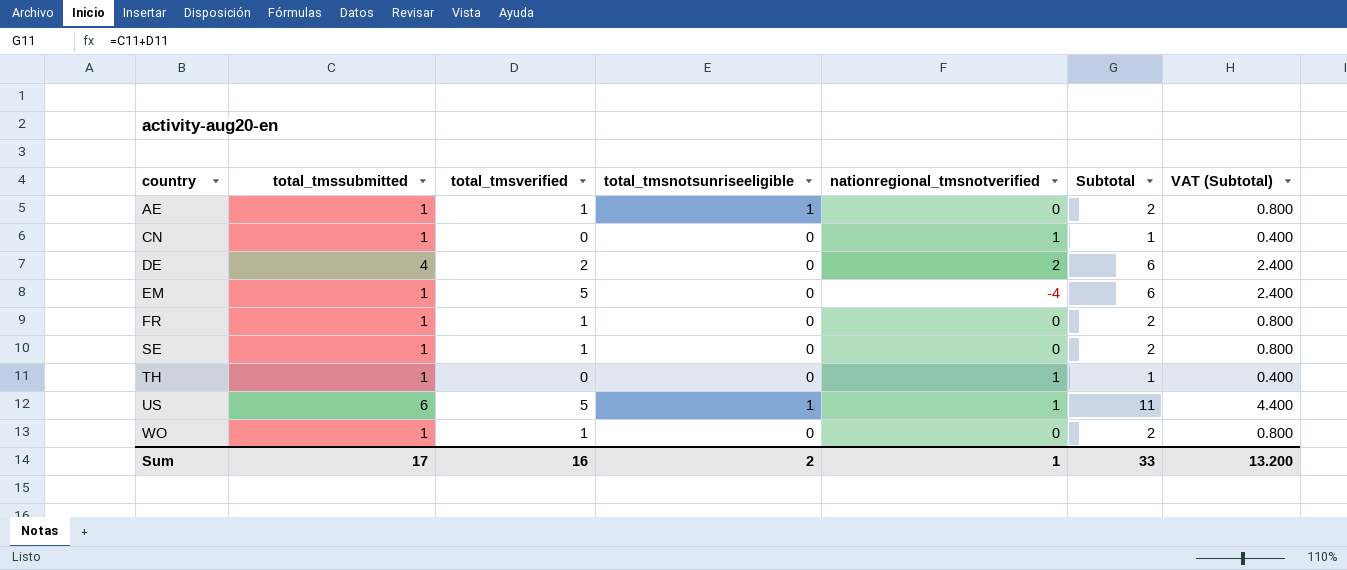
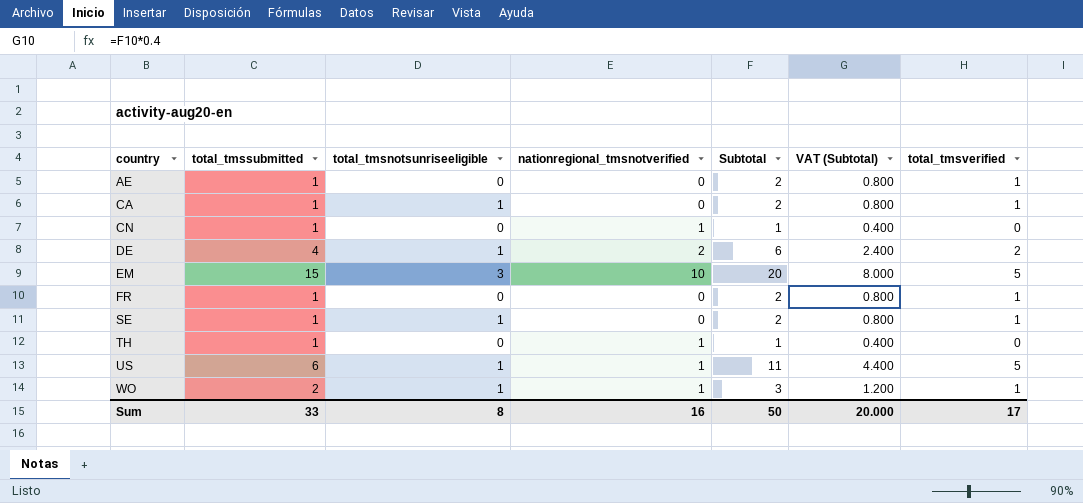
column total_tmsverified | position: 3 -> 7
AE | total_tmsnotsunriseeligible: 1 -> 0
row CA: none -> 1 | 1 | 0 | 2 | 0.800 | 1
DE | total_tmsnotsunriseeligible: 0 -> 1
EM | total_tmssubmitted: 1 -> 15
EM | total_tmsnotsunriseeligible: 0 -> 3
EM | nationregional_tmsnotverified: -4 -> 10
EM | Subtotal: 6 -> 20
EM | VAT (Subtotal): 2.400 -> 8.000
SE | total_tmsnotsunriseeligible: 0 -> 1
WO | total_tmssubmitted: 1 -> 2
WO | total_tmsnotsunriseeligible: 0 -> 1
WO | nationregional_tmsnotverified: 0 -> 1
WO | Subtotal: 2 -> 3
WO | VAT (Subtotal): 0.800 -> 1.200
Sum | total_tmssubmitted: 17 -> 33
Sum | total_tmsnotsunriseeligible: 2 -> 8
Sum | nationregional_tmsnotverified: 1 -> 16
Sum | Subtotal: 33 -> 50
Sum | VAT (Subtotal): 13.200 -> 20.000
Sum | total_tmsverified: 16 -> 17

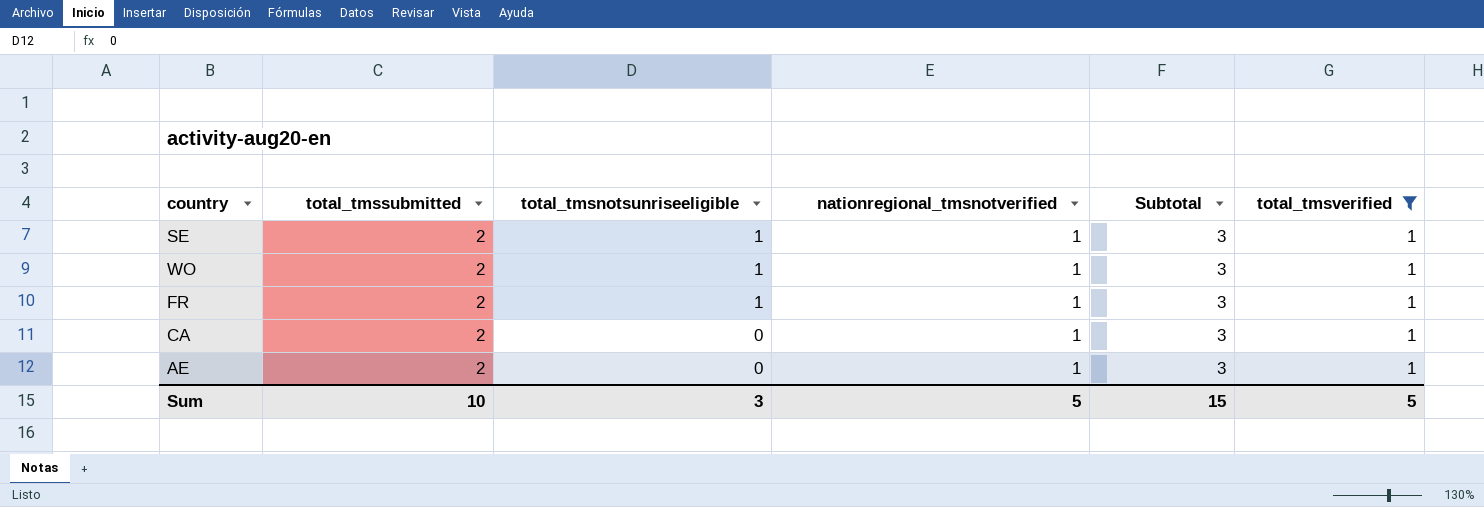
filter: none -> total_tmsverified = 1
row order: country ascending -> total_tmsnotsunriseeligible descending
column VAT (Subtotal) | formula: [Subtotal] * 0.4 -> none
SE | total_tmssubmitted: 1 -> 2
SE | nationregional_tmsnotverified: 0 -> 1
SE | Subtotal: 2 -> 3
FR | total_tmssubmitted: 1 -> 2
FR | total_tmsnotsunriseeligible: 0 -> 1
FR | nationregional_tmsnotverified: 0 -> 1
FR | Subtotal: 2 -> 3
CA | total_tmssubmitted: 1 -> 2
CA | total_tmsnotsunriseeligible: 1 -> 0
CA | nationregional_tmsnotverified: 0 -> 1
CA | Subtotal: 2 -> 3
AE | total_tmssubmitted: 1 -> 2
AE | nationregional_tmsnotverified: 0 -> 1
AE | Subtotal: 2 -> 3
Sum | total_tmssubmitted: 33 -> 10
Sum | total_tmsnotsunriseeligible: 8 -> 3
Sum | nationregional_tmsnotverified: 16 -> 5
Sum | Subtotal: 50 -> 15
Sum | total_tmsverified: 17 -> 5

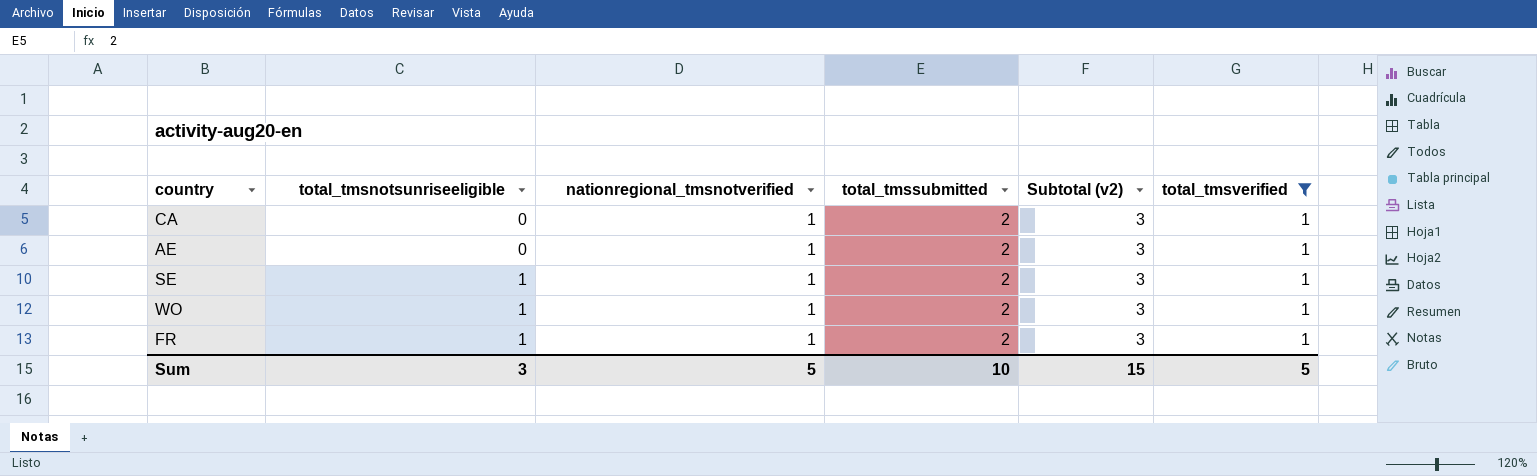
row order: total_tmsnotsunriseeligible descending -> total_tmsnotsunriseeligible ascending
column total_tmssubmitted | position: 2 -> 4
column name: Subtotal -> Subtotal (v2)

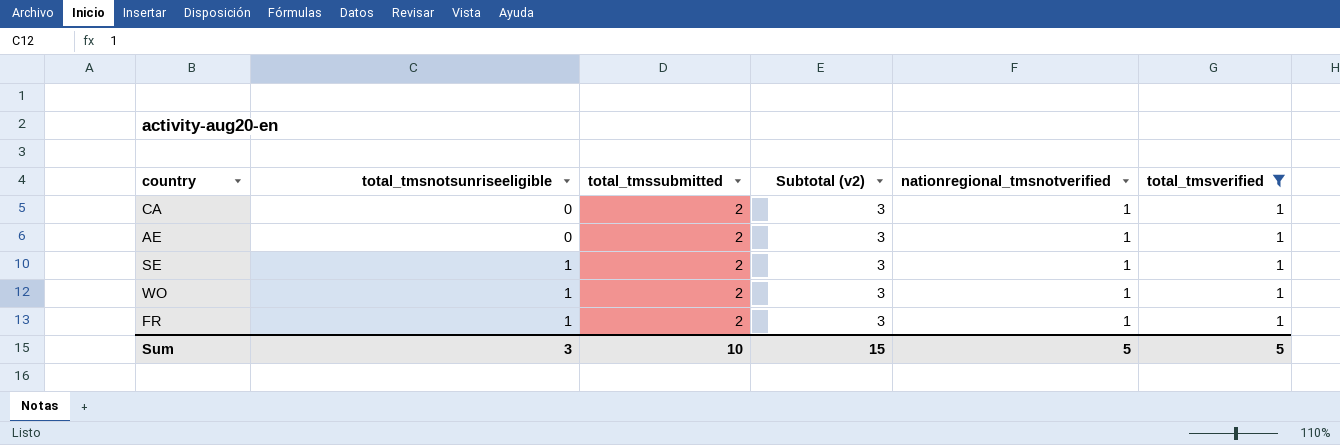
column nationregional_tmsnotverified | position: 3 -> 5

